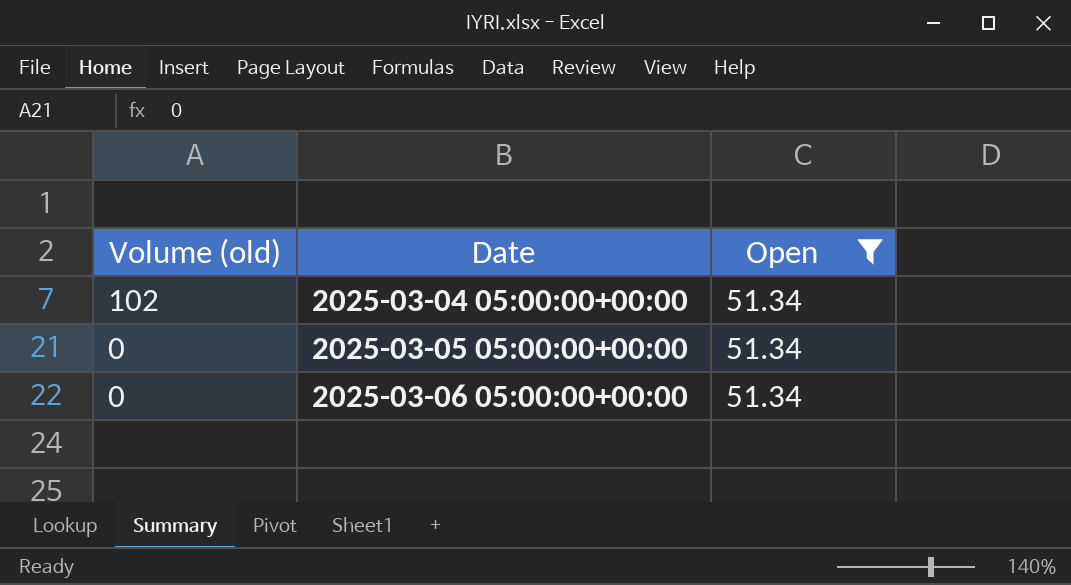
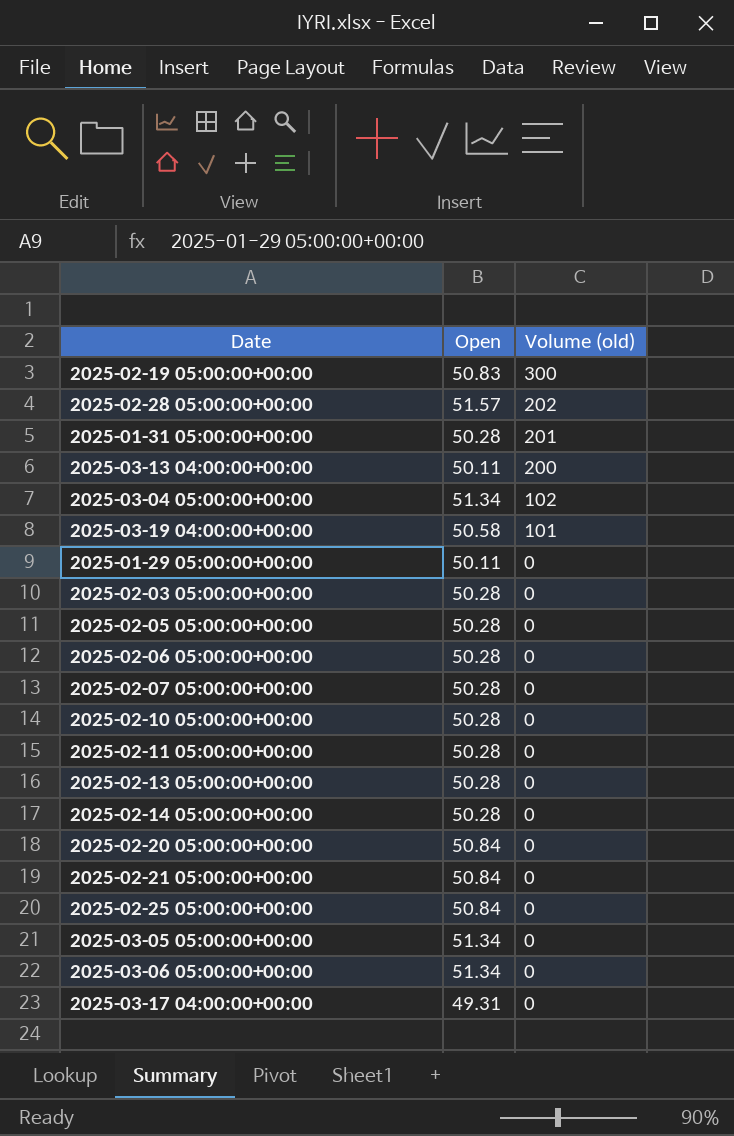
filter: Open = 51.34 -> none
column Volume (old) | position: 1 -> 3

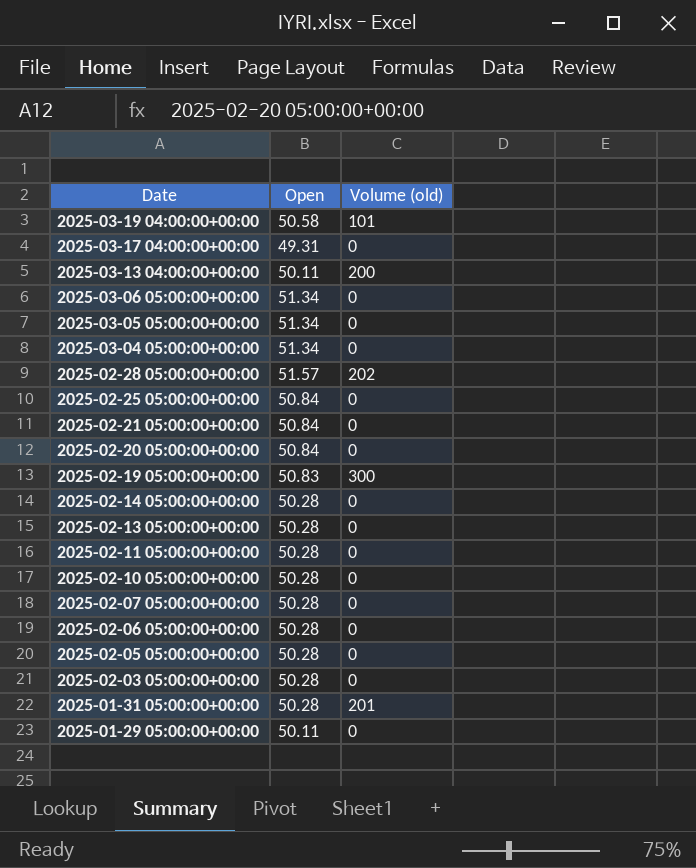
row order: Volume (old) descending -> Date descending
2025-03-04 05:00:00+00:00 | Volume (old): 102 -> 0

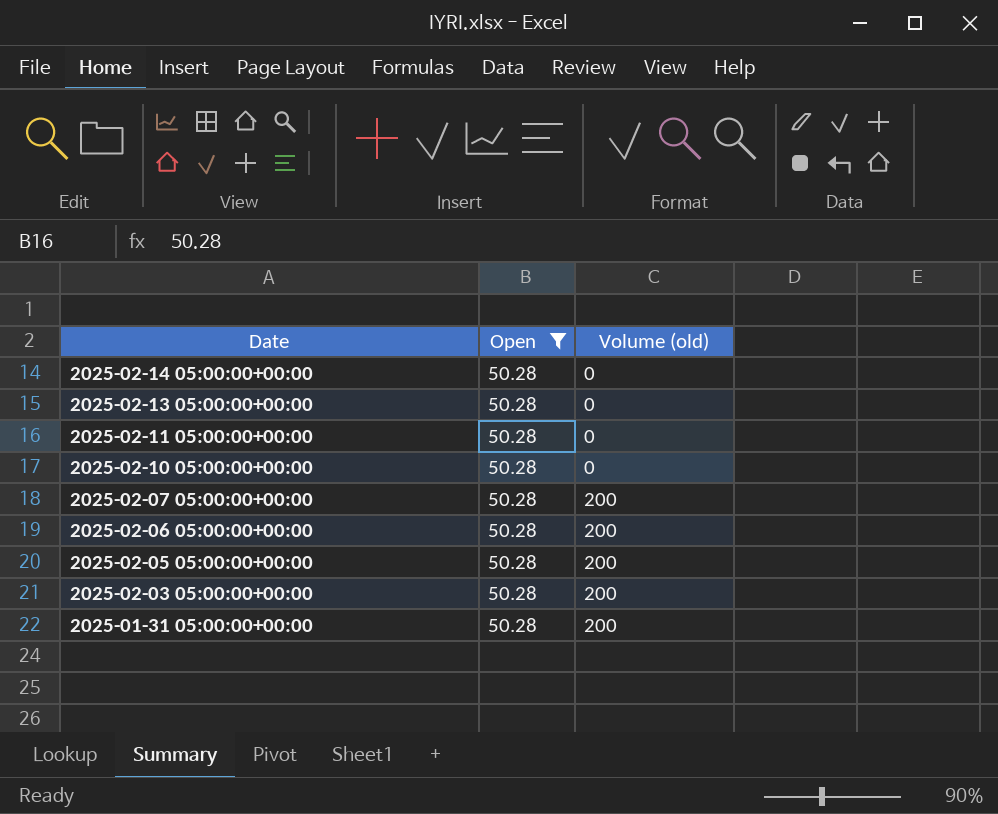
filter: none -> Open = 50.28
2025-02-07 05:00:00+00:00 | Volume (old): 0 -> 200
2025-02-06 05:00:00+00:00 | Volume (old): 0 -> 200
2025-02-05 05:00:00+00:00 | Volume (old): 0 -> 200
2025-02-03 05:00:00+00:00 | Volume (old): 0 -> 200
2025-01-31 05:00:00+00:00 | Volume (old): 201 -> 200

